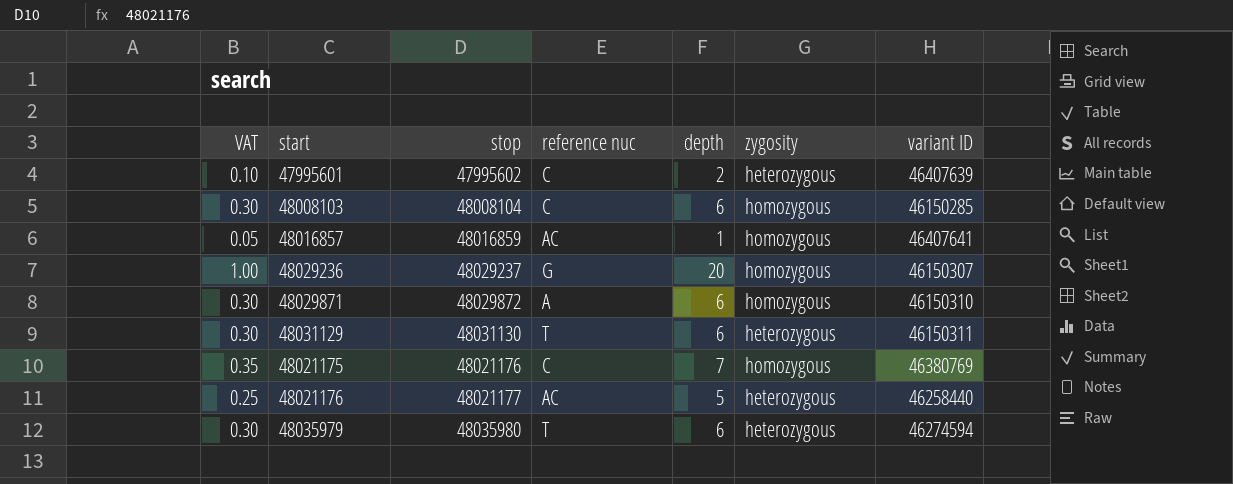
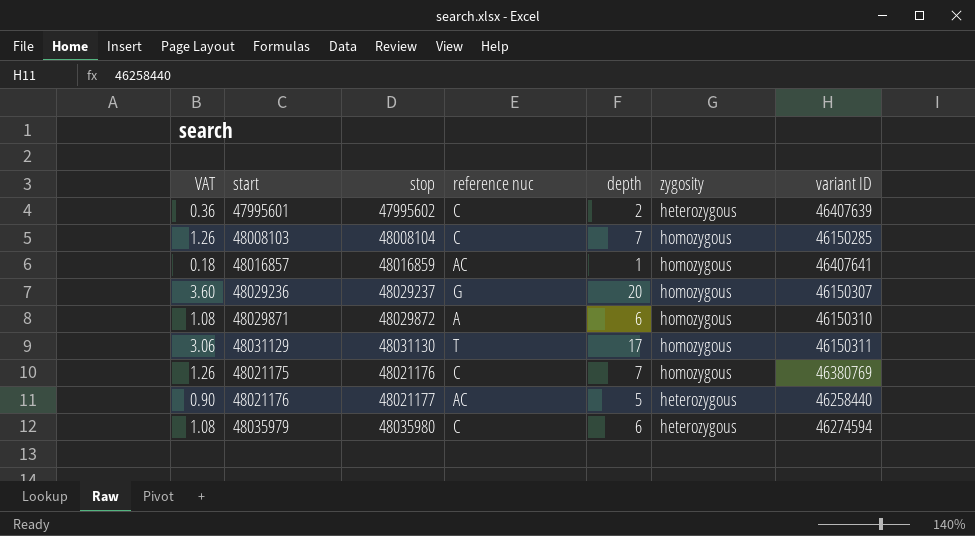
column VAT | formula: [depth] * 0.05 -> [depth] * 0.18
48008103 | depth: 6 -> 7
48031129 | depth: 6 -> 17
48031129 | zygosity: heterozygous -> homozygous
48035979 | reference nuc: T -> C

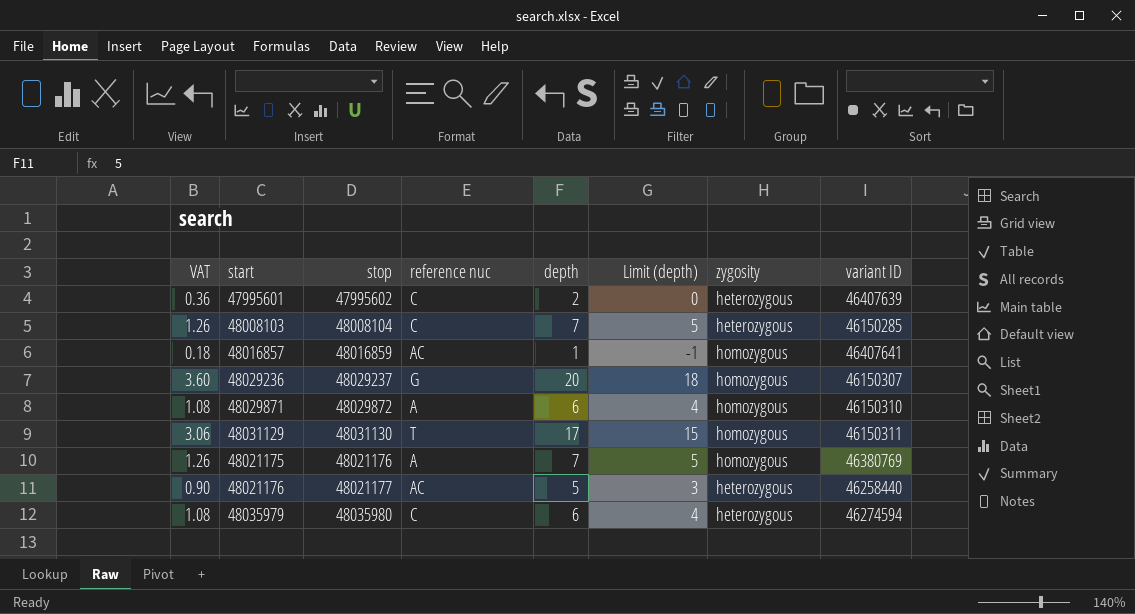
column Limit (depth) | formula: none -> [depth] - 2
48008103 | zygosity: homozygous -> heterozygous
48021175 | reference nuc: C -> A

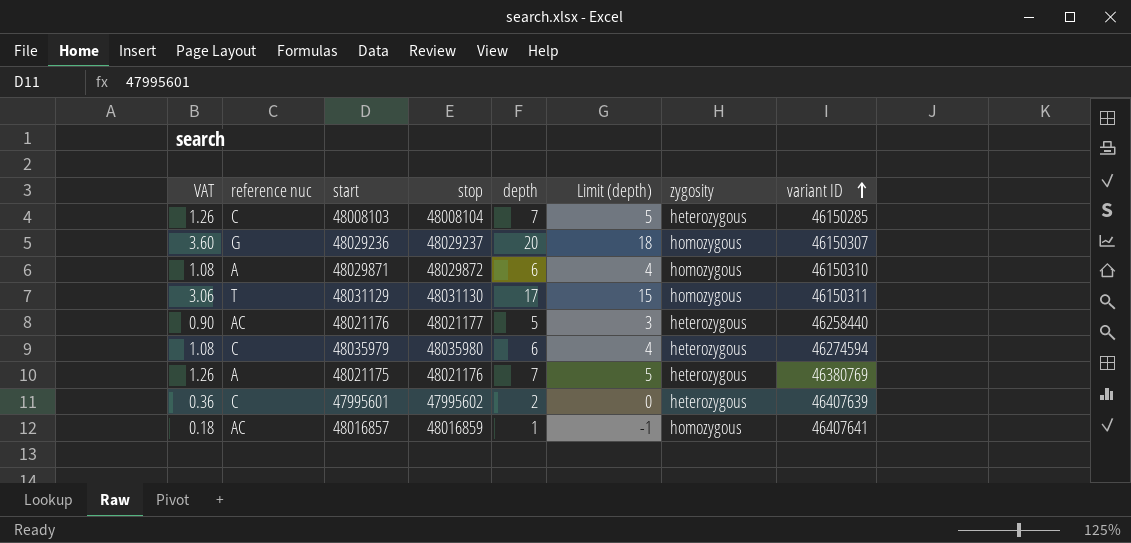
row order: none -> variant ID ascending
column reference nuc | position: 4 -> 2
48021175 | zygosity: homozygous -> heterozygous

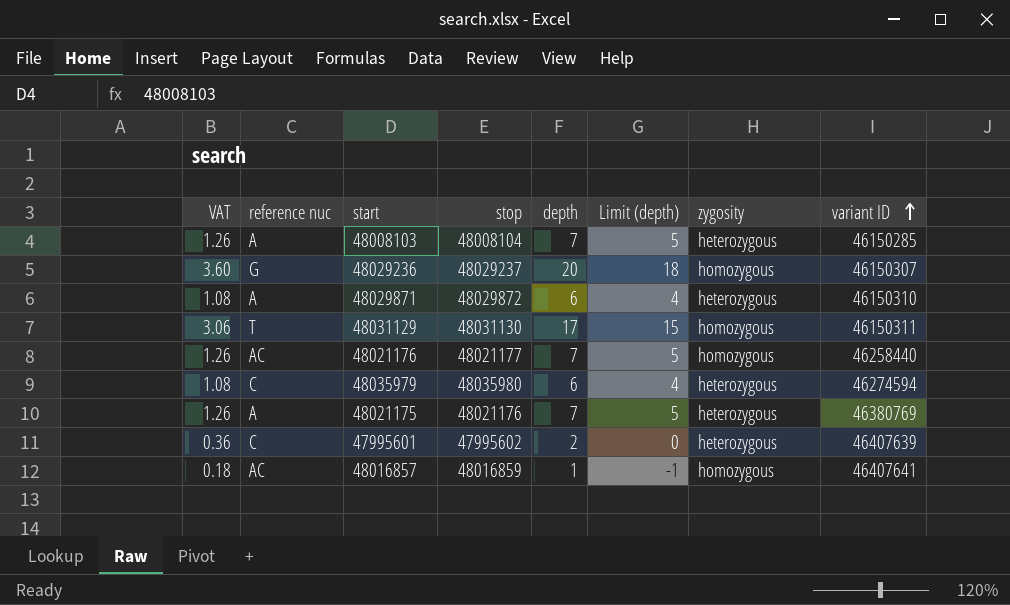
48008103 | reference nuc: C -> A
48029871 | zygosity: homozygous -> heterozygous
48021176 | VAT: 0.90 -> 1.26
48021176 | depth: 5 -> 7
48021176 | Limit (depth): 3 -> 5
48021176 | zygosity: heterozygous -> homozygous

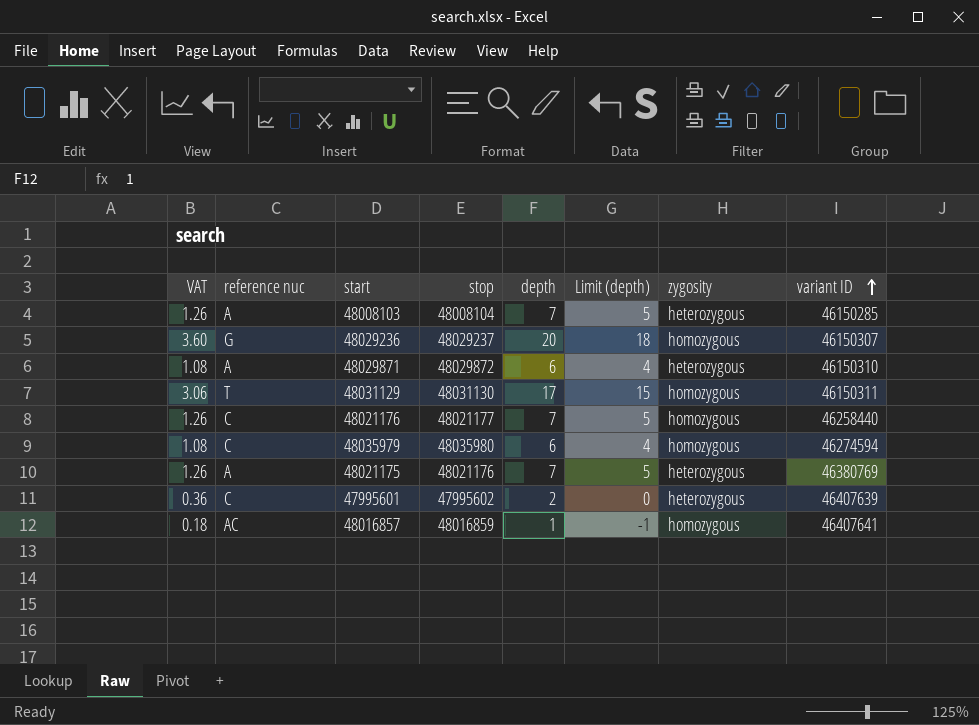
48021176 | reference nuc: AC -> C
48035979 | zygosity: heterozygous -> homozygous

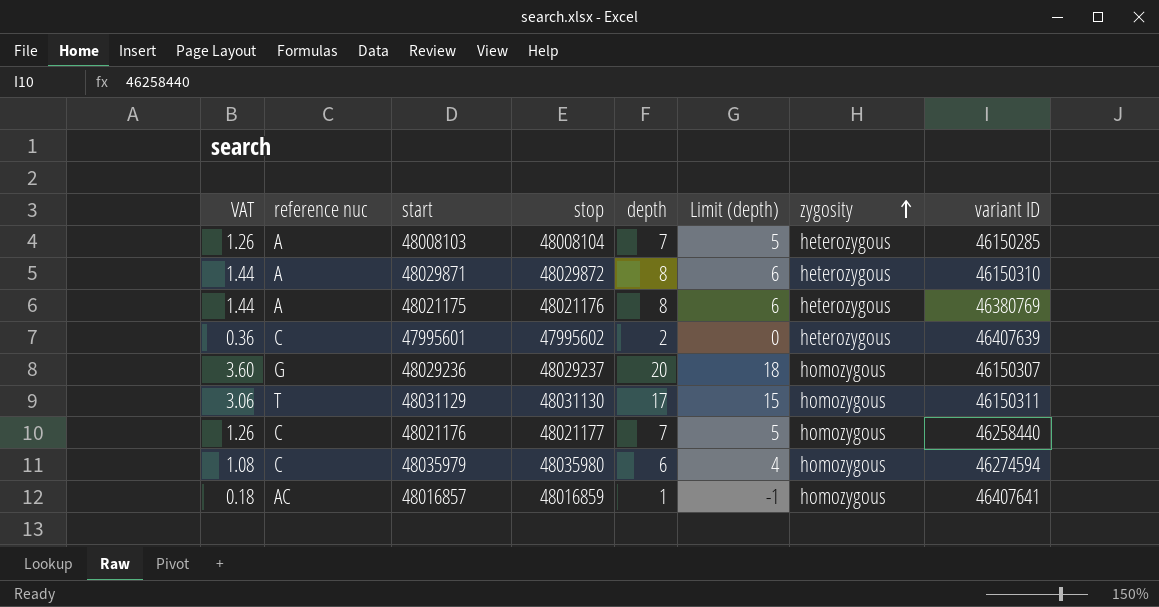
row order: variant ID ascending -> zygosity ascending
48029871 | VAT: 1.08 -> 1.44
48029871 | depth: 6 -> 8
48029871 | Limit (depth): 4 -> 6
48021175 | VAT: 1.26 -> 1.44
48021175 | depth: 7 -> 8
48021175 | Limit (depth): 5 -> 6

